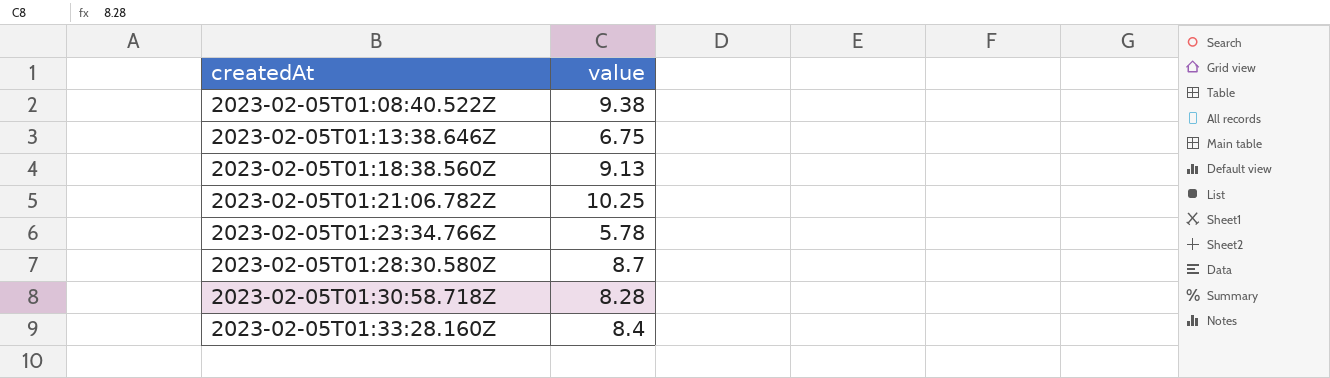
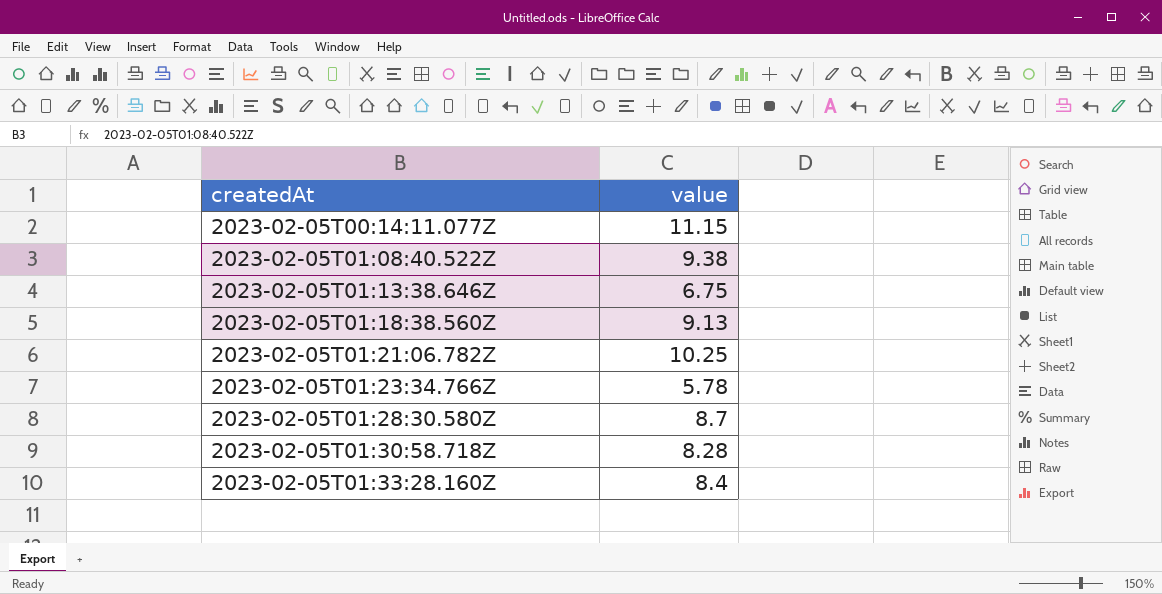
row 2023-02-05T00:14:11.077Z: none -> 11.15

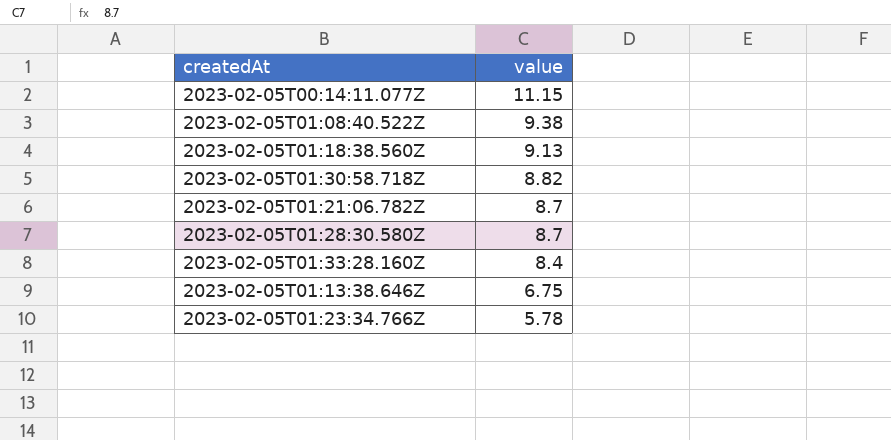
row order: createdAt ascending -> value descending
2023-02-05T01:30:58.718Z | value: 8.28 -> 8.82
2023-02-05T01:21:06.782Z | value: 10.25 -> 8.7

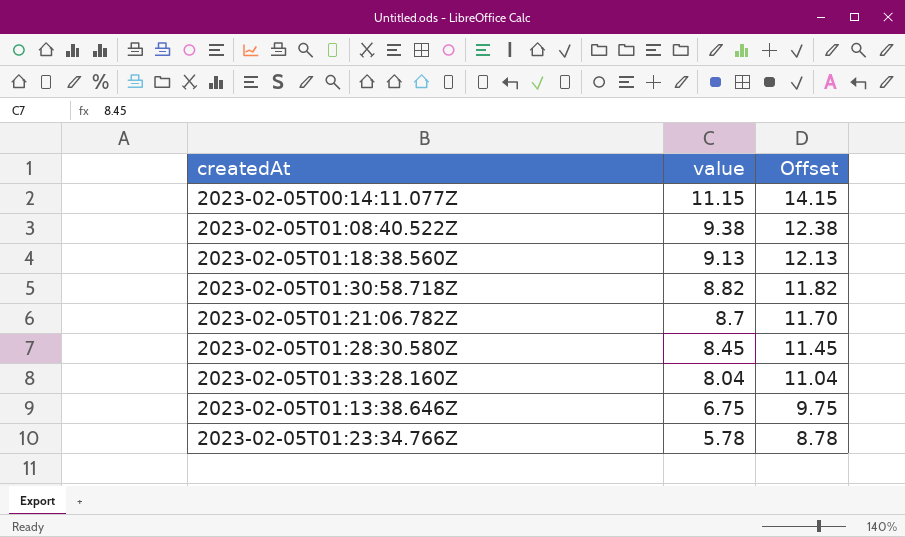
column Offset | formula: none -> [value] + 3
2023-02-05T01:28:30.580Z | value: 8.7 -> 8.45
2023-02-05T01:33:28.160Z | value: 8.4 -> 8.04

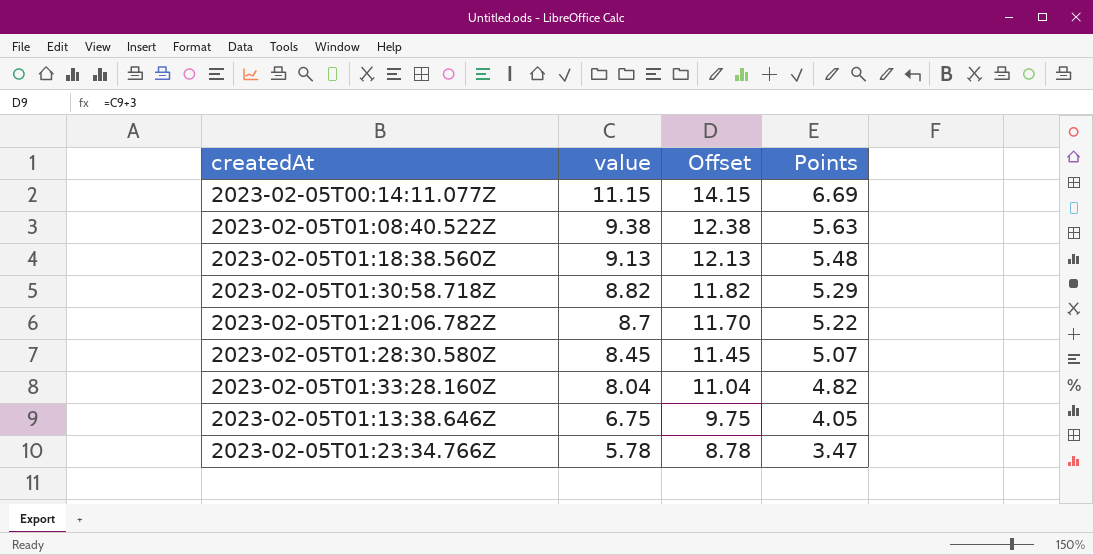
column Points | formula: none -> [value] * 0.6

